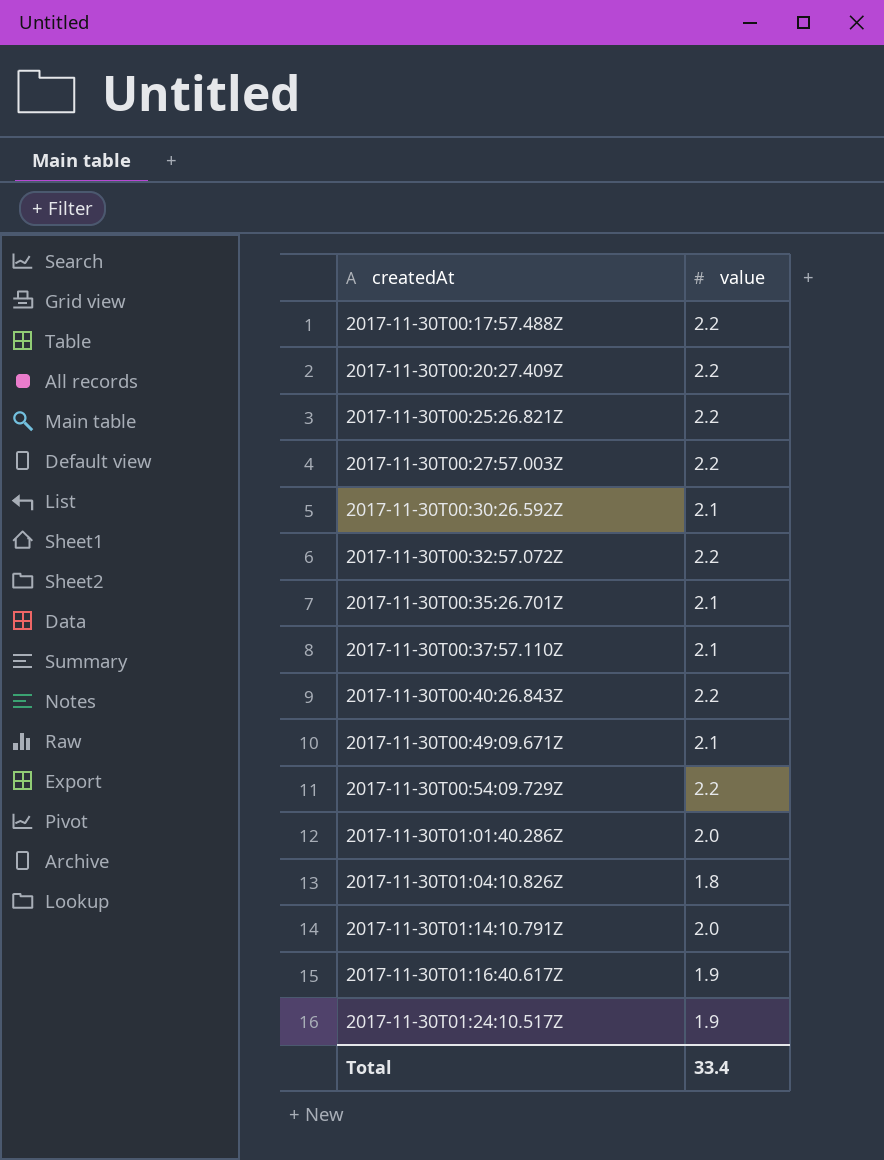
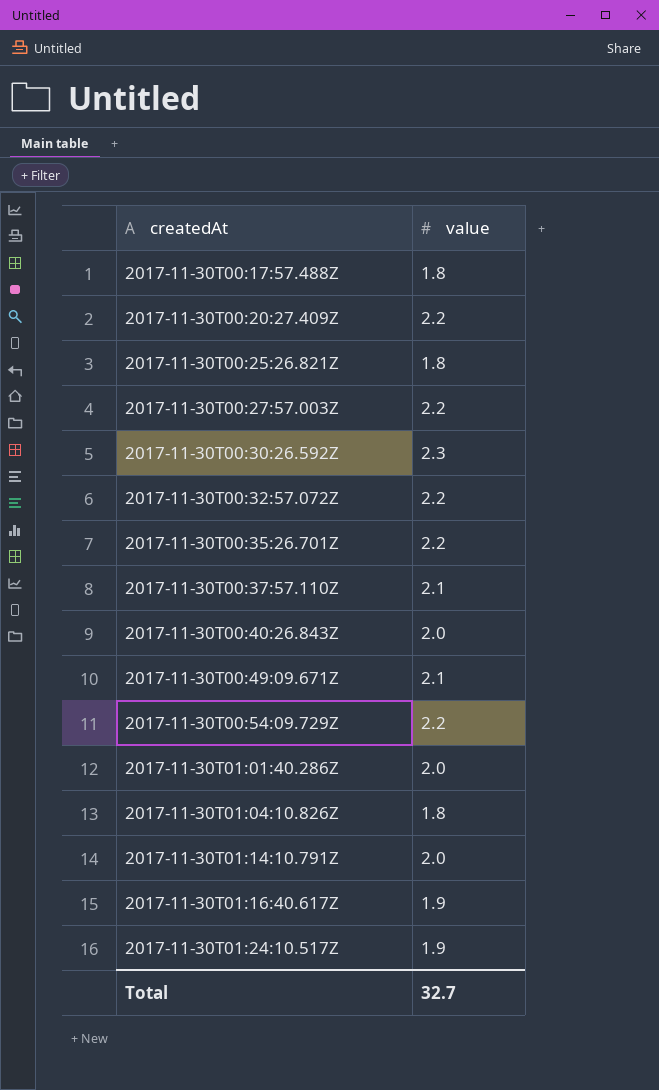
2017-11-30T00:17:57.488Z | value: 2.2 -> 1.8
2017-11-30T00:25:26.821Z | value: 2.2 -> 1.8
2017-11-30T00:30:26.592Z | value: 2.1 -> 2.3
2017-11-30T00:35:26.701Z | value: 2.1 -> 2.2
2017-11-30T00:40:26.843Z | value: 2.2 -> 2.0
Total | value: 33.4 -> 32.7

